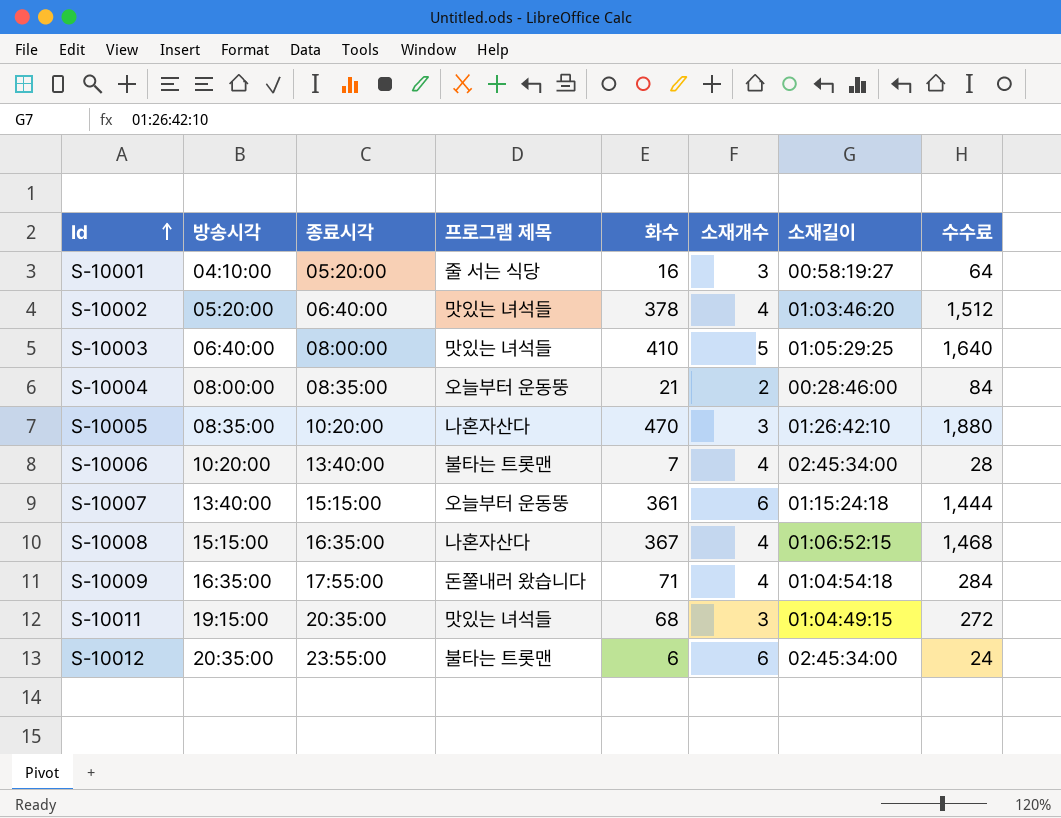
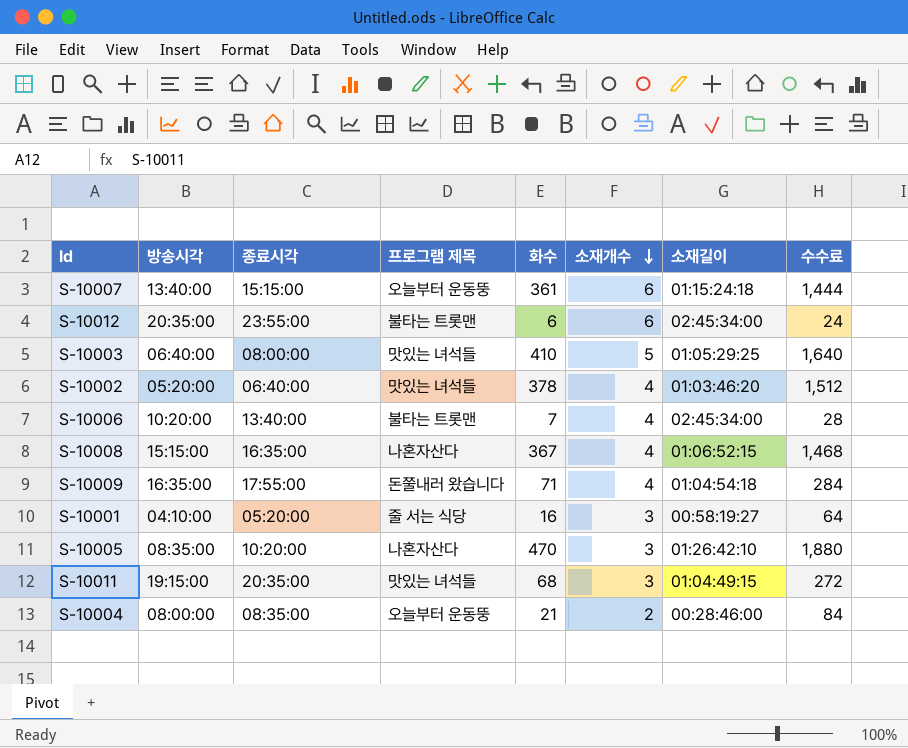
row order: Id ascending -> 소재개수 descending

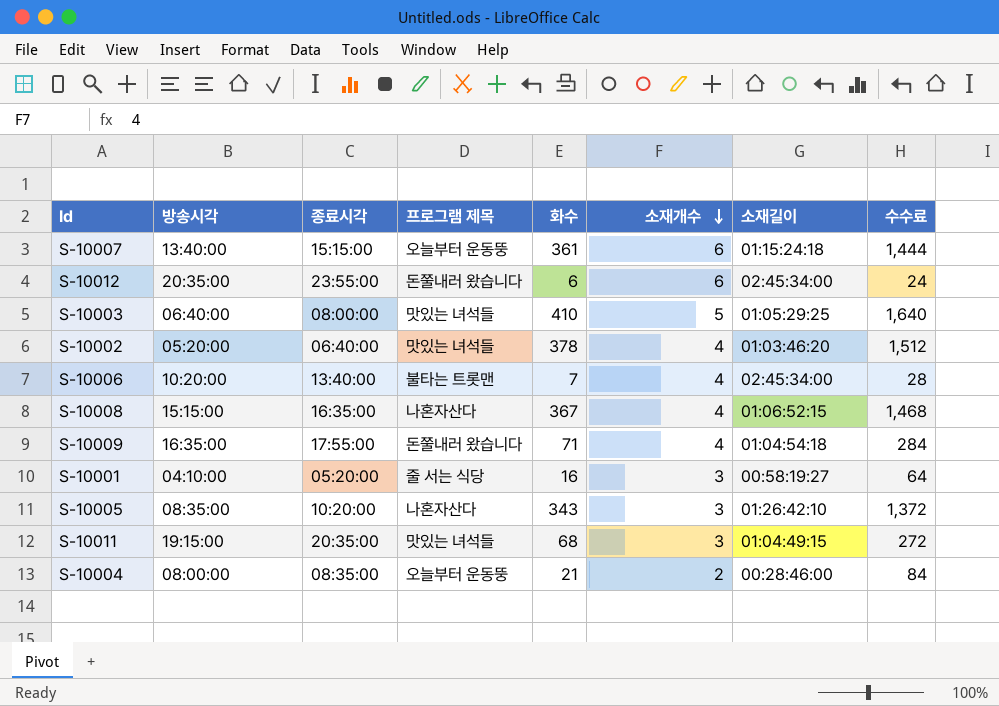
S-10012 | 프로그램 제목: 불타는 트롯맨 -> 돈쭐내러 왔습니다
S-10005 | 화수: 470 -> 343
S-10005 | 수수료: 1,880 -> 1,372

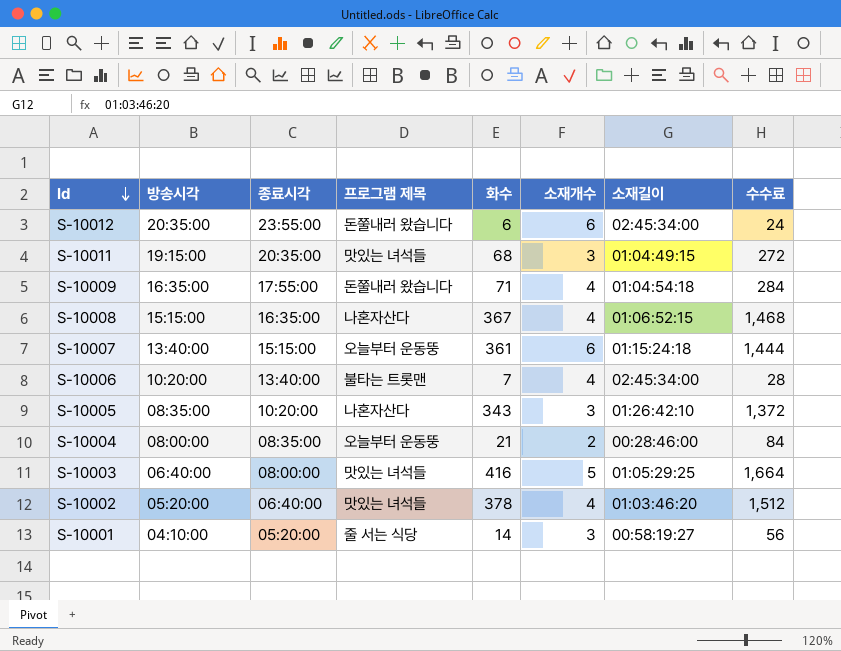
row order: 소재개수 descending -> Id descending
S-10003 | 화수: 410 -> 416
S-10003 | 수수료: 1,640 -> 1,664
S-10001 | 화수: 16 -> 14
S-10001 | 수수료: 64 -> 56

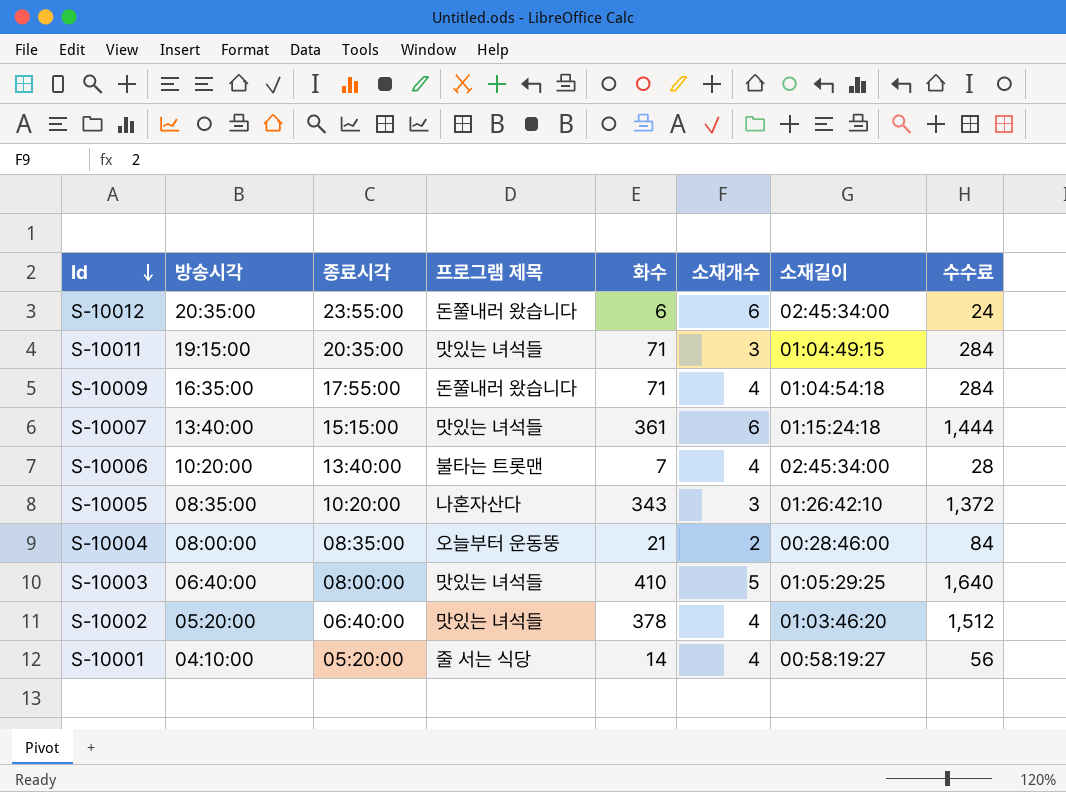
row S-10008: 15:15:00 | 16:35:00 | 나혼자산다 | 367 | 4 | 01:06:52:15 | 1,468 -> none
S-10011 | 화수: 68 -> 71
S-10011 | 수수료: 272 -> 284
S-10007 | 프로그램 제목: 오늘부터 운동뚱 -> 맛있는 녀석들
S-10003 | 화수: 416 -> 410
S-10003 | 수수료: 1,664 -> 1,640
S-10001 | 소재개수: 3 -> 4

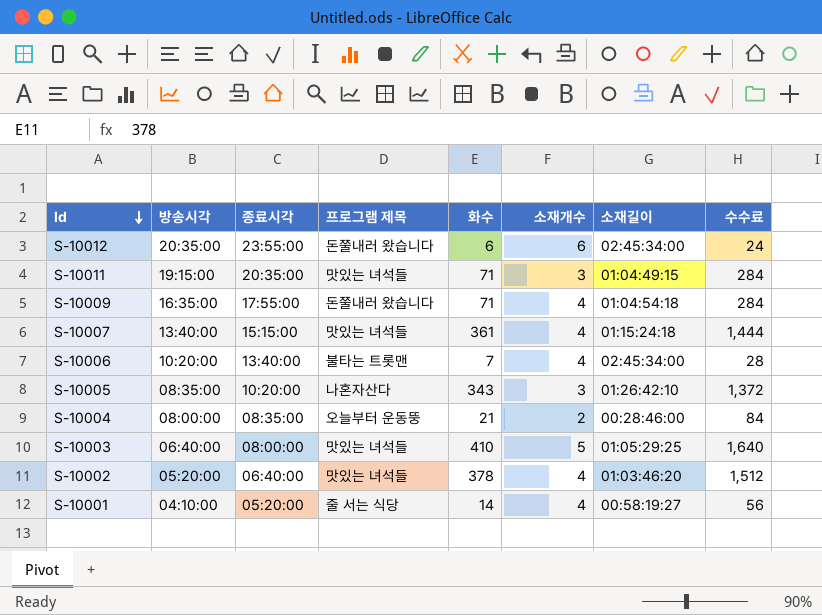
S-10007 | 소재개수: 6 -> 4

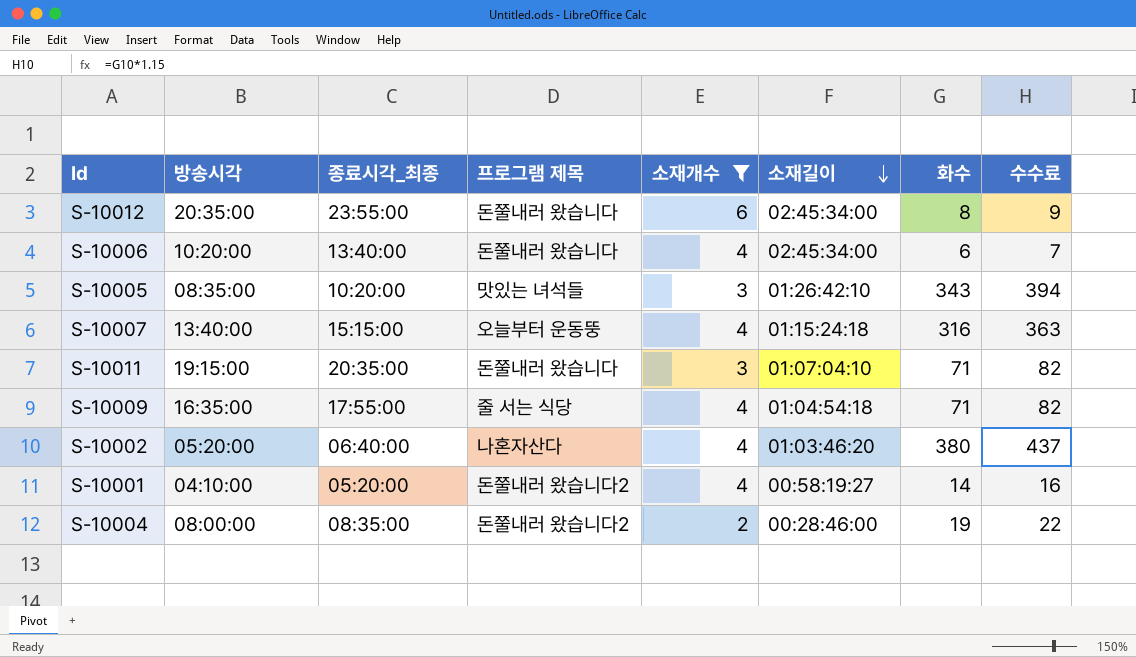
filter: none -> 소재개수 != 5
row order: Id descending -> 소재길이 descending
column name: 종료시각 -> 종료시각_최종
column 화수 | position: 5 -> 7
column 수수료 | formula: [화수] * 4 -> [화수] * 1.15
S-10012 | 화수: 6 -> 8
S-10006 | 프로그램 제목: 불타는 트롯맨 -> 돈쭐내러 왔습니다
S-10006 | 화수: 7 -> 6
S-10005 | 프로그램 제목: 나혼자산다 -> 맛있는 녀석들
S-10007 | 프로그램 제목: 맛있는 녀석들 -> 오늘부터 운동뚱
S-10007 | 화수: 361 -> 316
S-10011 | 프로그램 제목: 맛있는 녀석들 -> 돈쭐내러 왔습니다
S-10011 | 소재길이: 01:04:49:15 -> 01:07:04:10
S-10009 | 프로그램 제목: 돈쭐내러 왔습니다 -> 줄 서는 식당
S-10002 | 프로그램 제목: 맛있는 녀석들 -> 나혼자산다
S-10002 | 화수: 378 -> 380
S-10001 | 프로그램 제목: 줄 서는 식당 -> 돈쭐내러 왔습니다2
S-10004 | 프로그램 제목: 오늘부터 운동뚱 -> 돈쭐내러 왔습니다2
S-10004 | 화수: 21 -> 19

